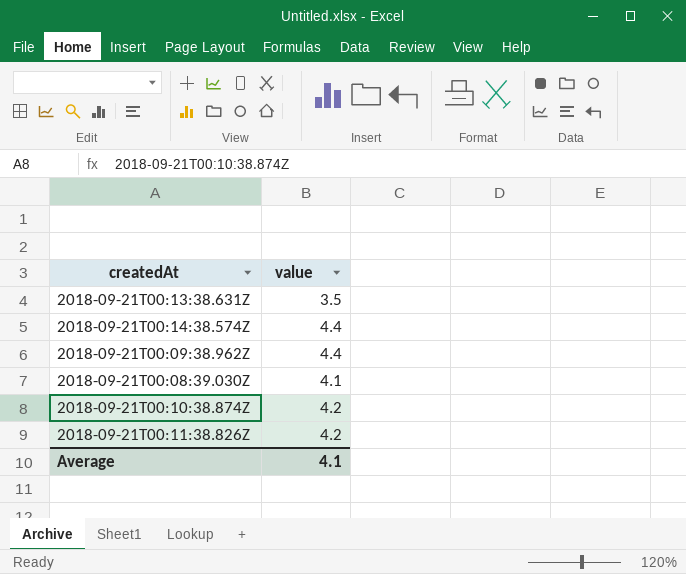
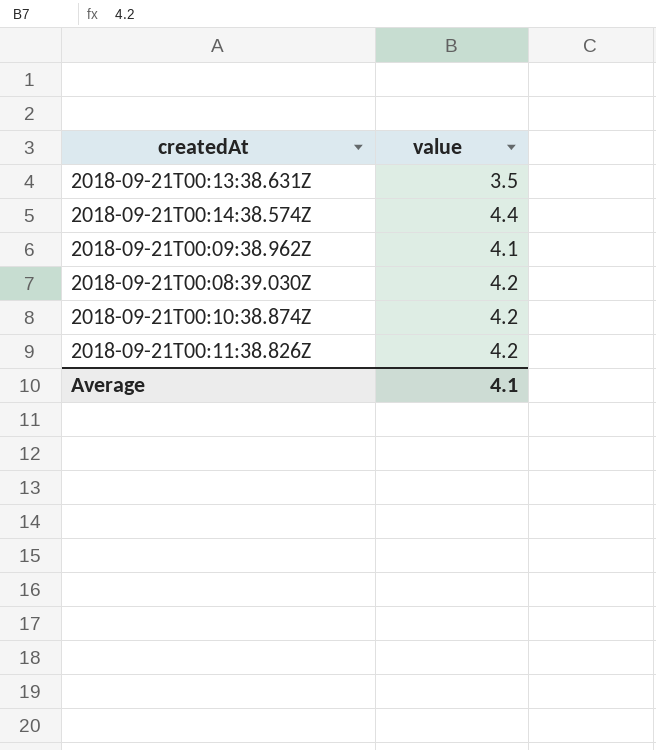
2018-09-21T00:09:38.962Z | value: 4.4 -> 4.1
2018-09-21T00:08:39.030Z | value: 4.1 -> 4.2

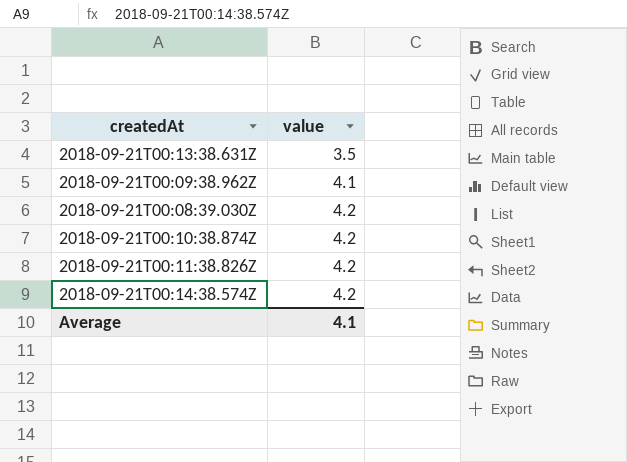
row order: none -> value ascending
2018-09-21T00:14:38.574Z | value: 4.4 -> 4.2

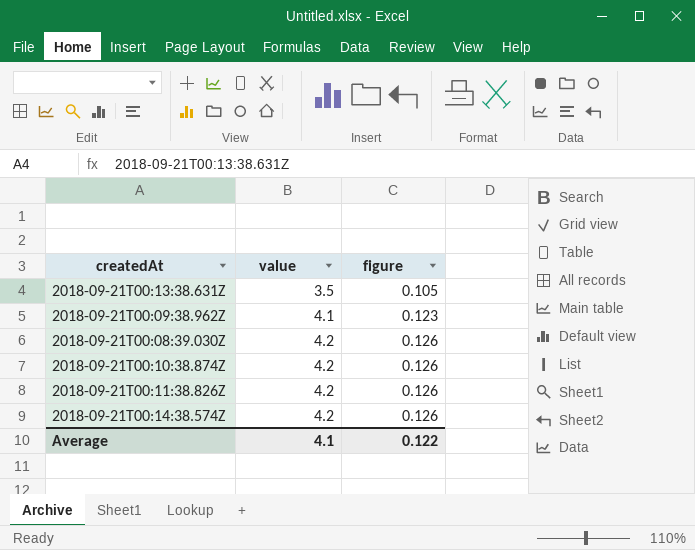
column figure | formula: none -> [value] * 0.03

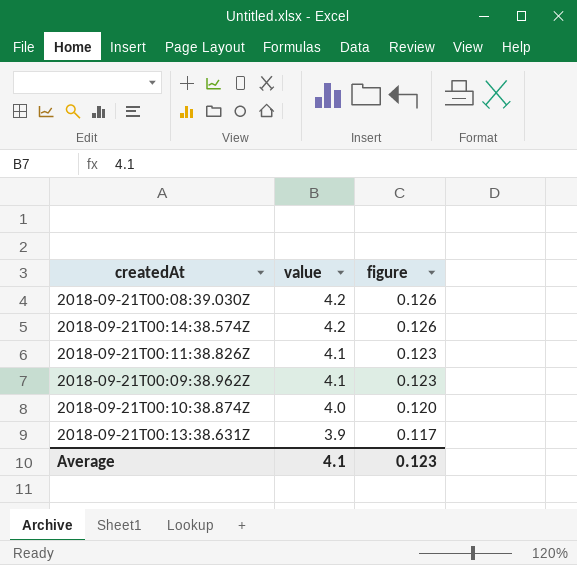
row order: value ascending -> value descending
2018-09-21T00:11:38.826Z | value: 4.2 -> 4.1
2018-09-21T00:11:38.826Z | figure: 0.126 -> 0.123
2018-09-21T00:10:38.874Z | value: 4.2 -> 4.0
2018-09-21T00:10:38.874Z | figure: 0.126 -> 0.120
2018-09-21T00:13:38.631Z | value: 3.5 -> 3.9
2018-09-21T00:13:38.631Z | figure: 0.105 -> 0.117
Average | figure: 0.122 -> 0.123

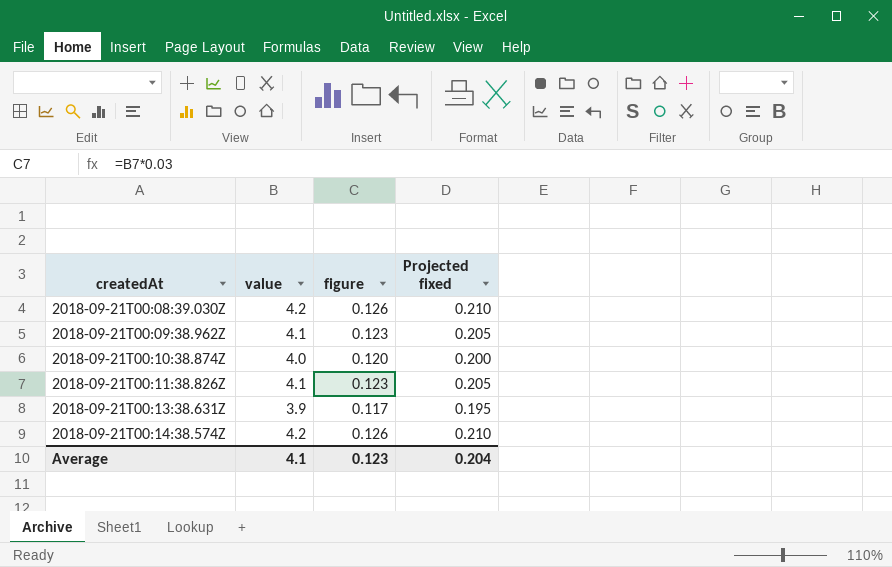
row order: value descending -> createdAt ascending
column Projected fixed | formula: none -> [value] * 0.05

